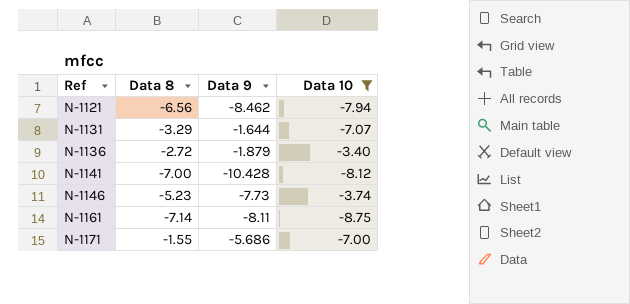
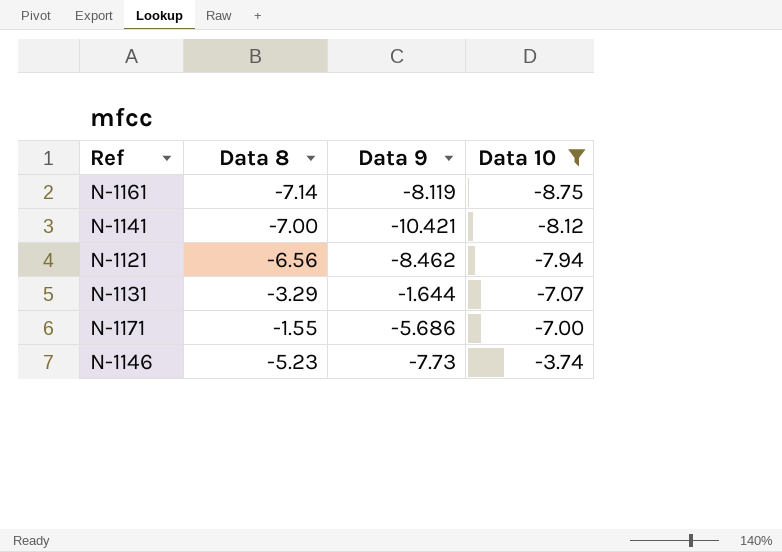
row order: Ref ascending -> Data 10 ascending
row N-1136: -2.72 | -1.879 | -3.40 -> none
N-1161 | Data 9: -8.11 -> -8.119
N-1141 | Data 9: -10.428 -> -10.421

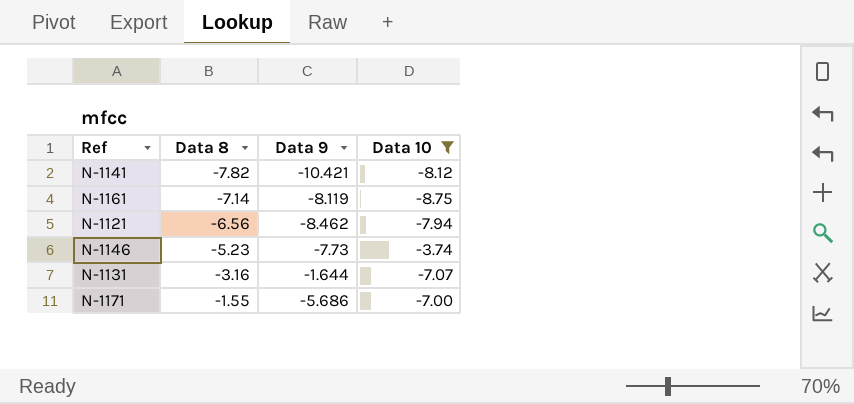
row order: Data 10 ascending -> Data 8 ascending
N-1141 | Data 8: -7.00 -> -7.82
N-1131 | Data 8: -3.29 -> -3.16

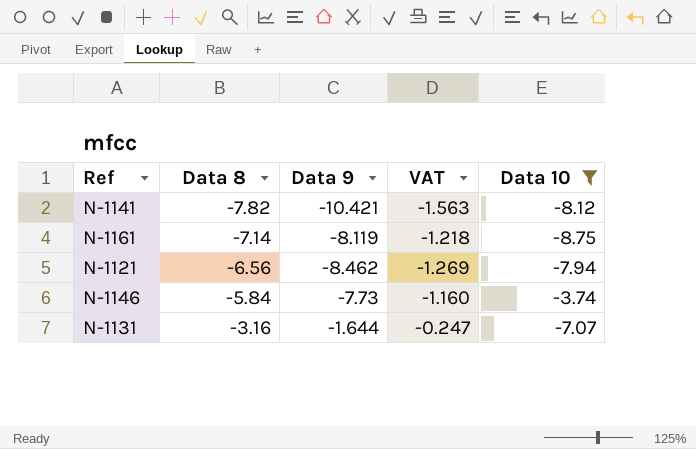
column VAT | formula: none -> [Data 9] * 0.15
row N-1171: -1.55 | -5.686 | -7.00 -> none
N-1146 | Data 8: -5.23 -> -5.84

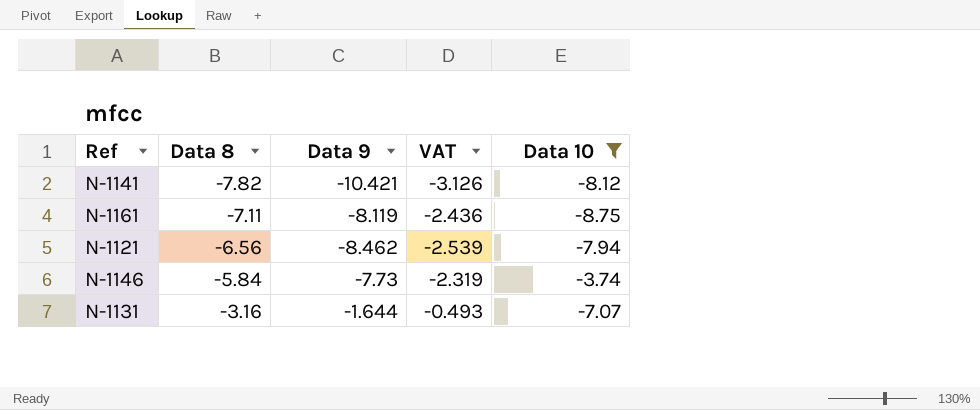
column VAT | formula: [Data 9] * 0.15 -> [Data 9] * 0.3
N-1161 | Data 8: -7.14 -> -7.11

